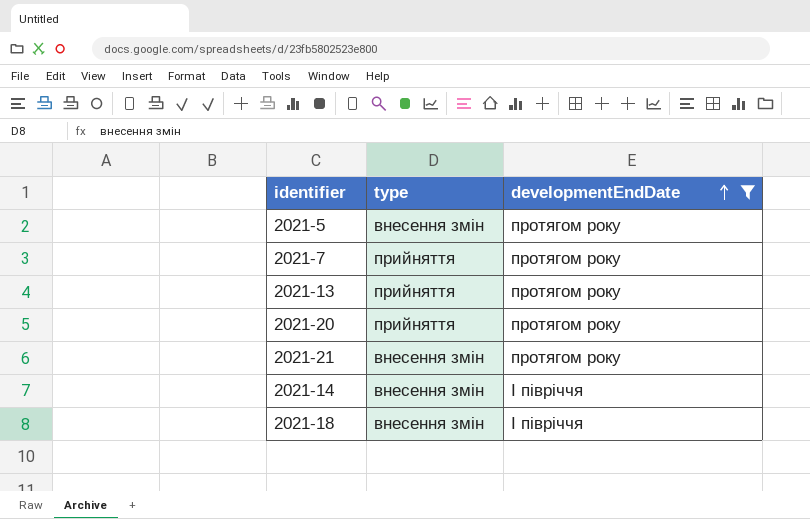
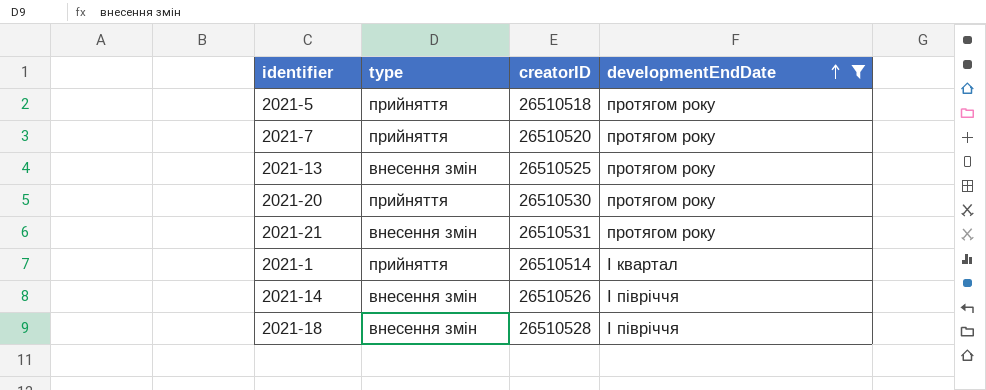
column creatorID | position: none -> 3
2021-5 | type: внесення змін -> прийняття
2021-13 | type: прийняття -> внесення змін
row 2021-1: none -> прийняття | 26510514 | І квартал

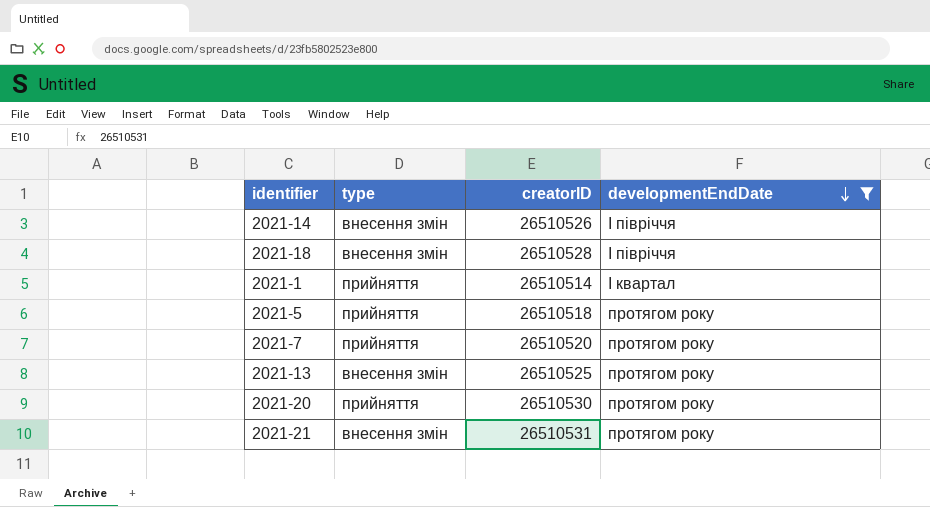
row order: developmentEndDate ascending -> developmentEndDate descending

